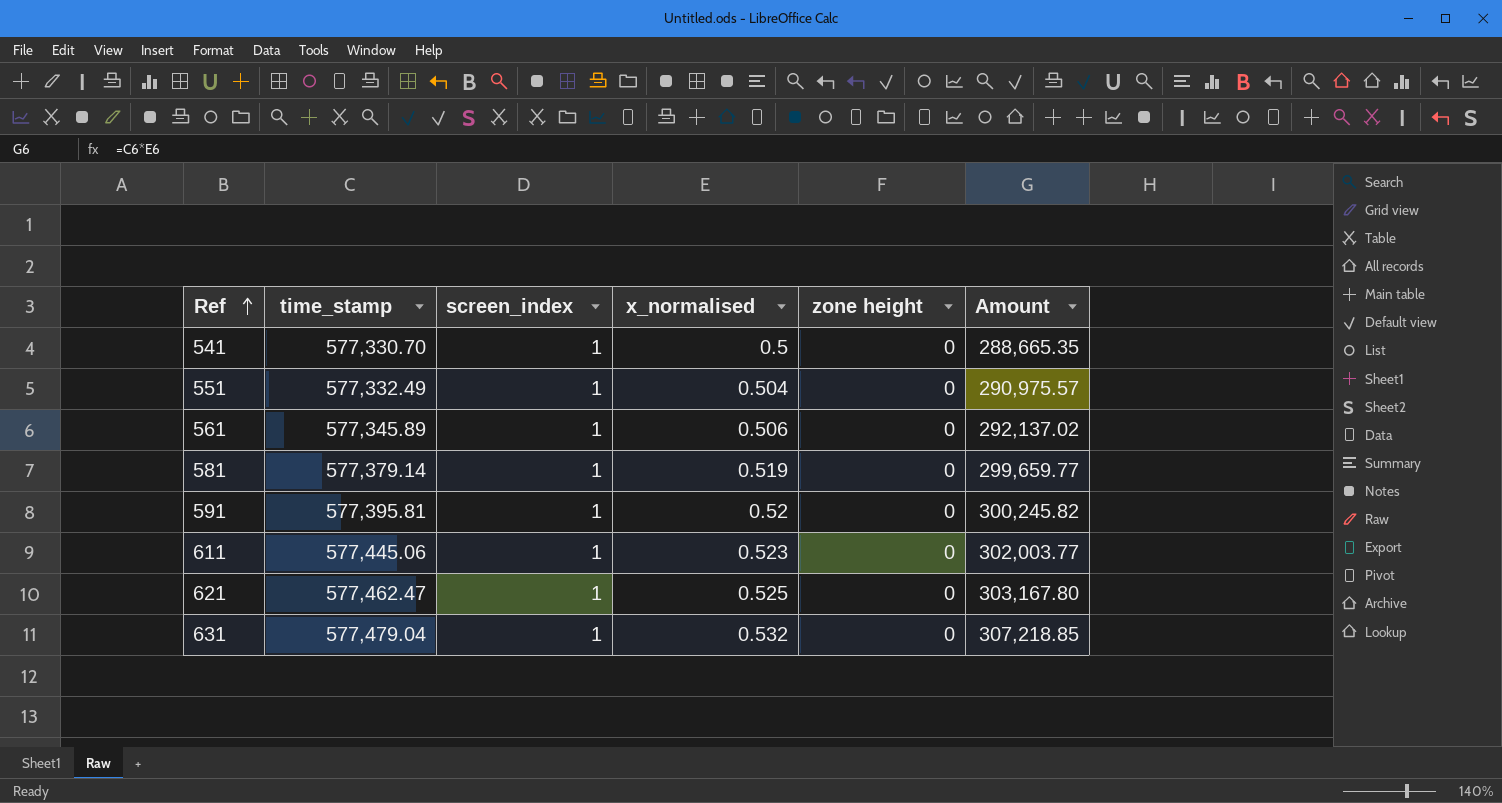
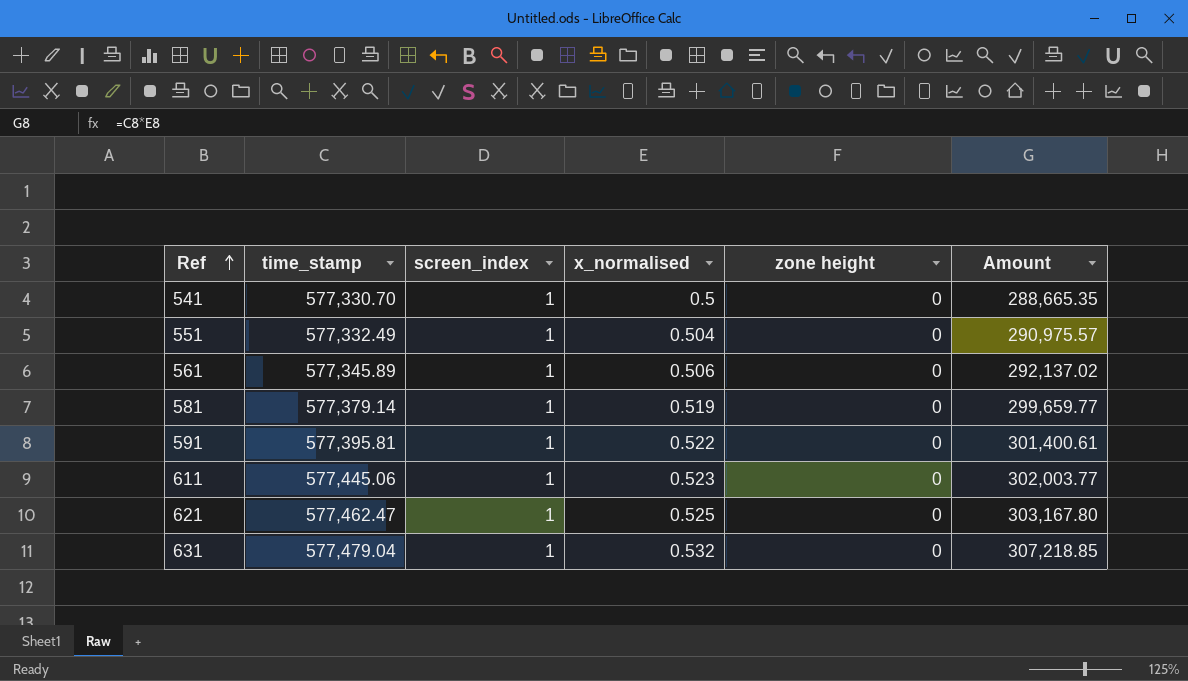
591 | x_normalised: 0.52 -> 0.522
591 | Amount: 300,245.82 -> 301,400.61

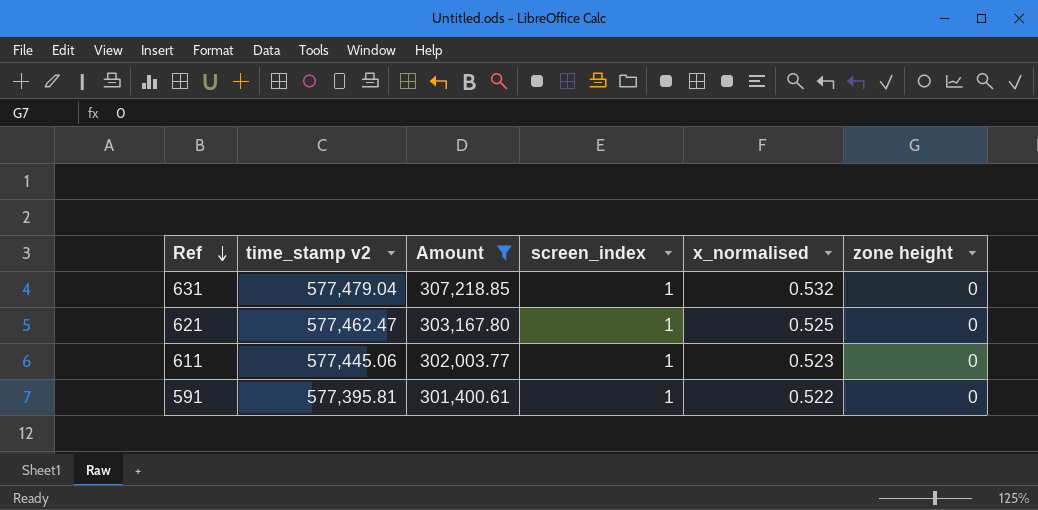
filter: none -> Amount >= 301,400.61
row order: Ref ascending -> Ref descending
column name: time_stamp -> time_stamp v2
column Amount | position: 6 -> 3

